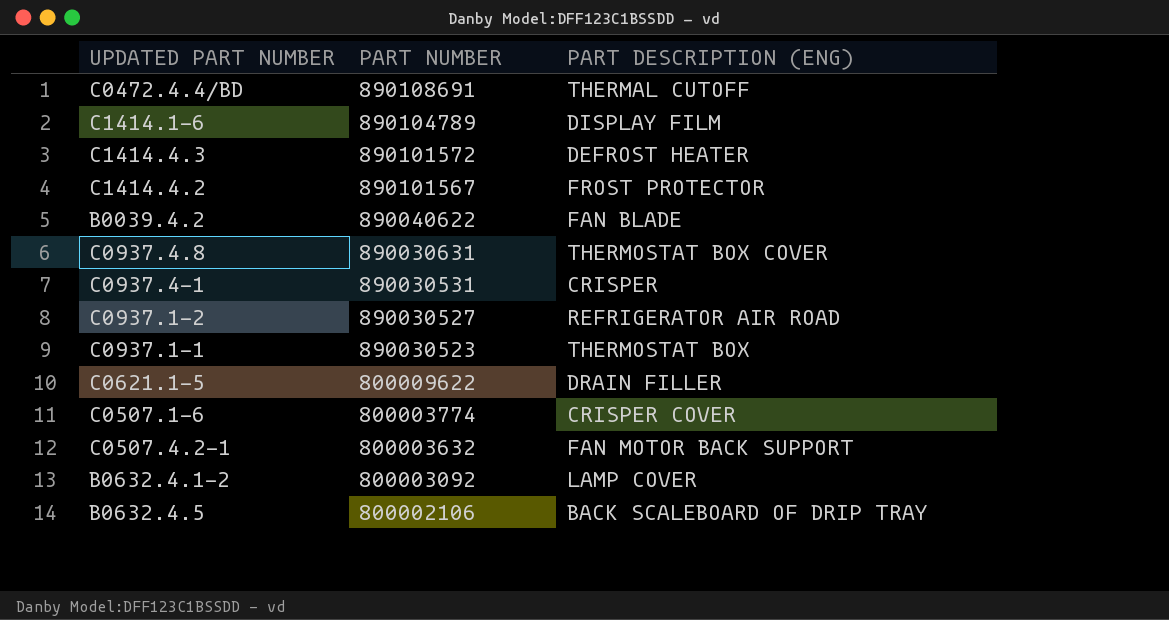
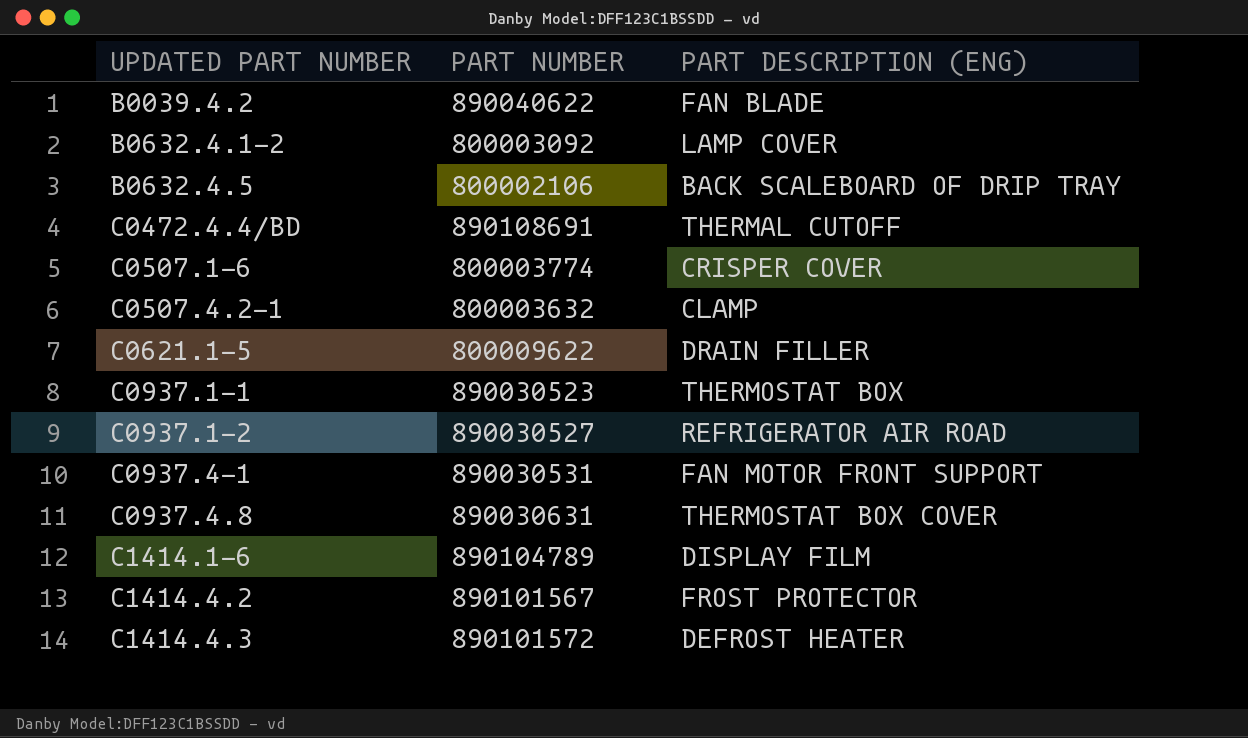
row order: PART NUMBER descending -> UPDATED PART NUMBER ascending
C0507.4.2-1 | PART DESCRIPTION (ENG): FAN MOTOR BACK SUPPORT -> CLAMP
C0937.4-1 | PART DESCRIPTION (ENG): CRISPER -> FAN MOTOR FRONT SUPPORT

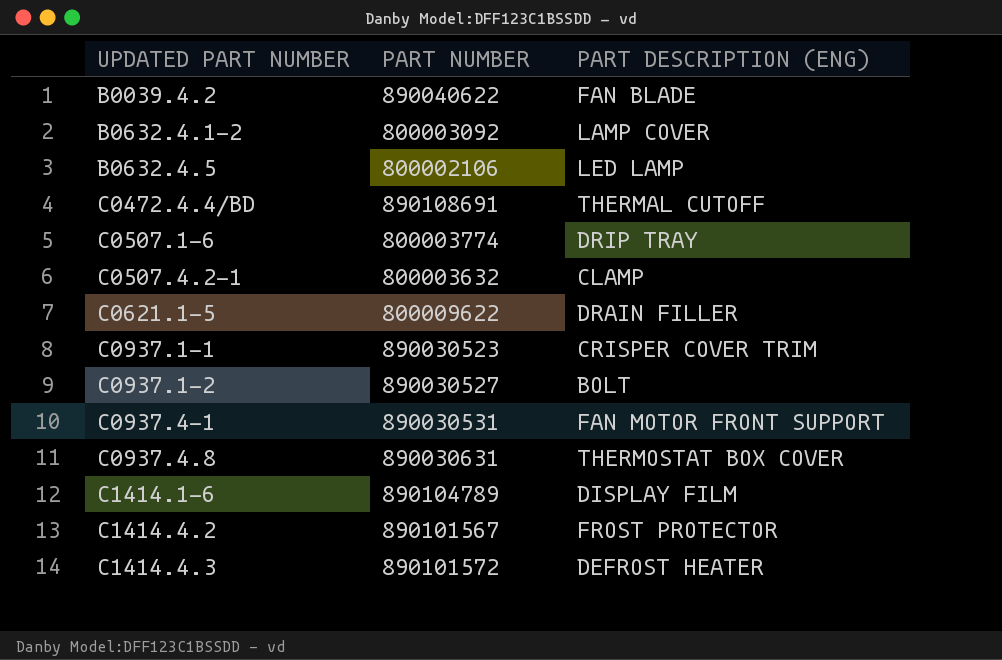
B0632.4.5 | PART DESCRIPTION (ENG): BACK SCALEBOARD OF DRIP TRAY -> LED LAMP
C0507.1-6 | PART DESCRIPTION (ENG): CRISPER COVER -> DRIP TRAY
C0937.1-1 | PART DESCRIPTION (ENG): THERMOSTAT BOX -> CRISPER COVER TRIM
C0937.1-2 | PART DESCRIPTION (ENG): REFRIGERATOR AIR ROAD -> BOLT

